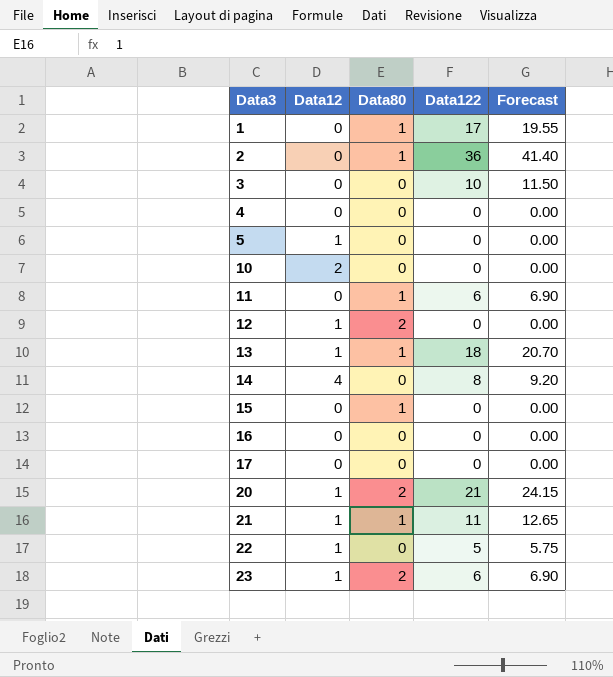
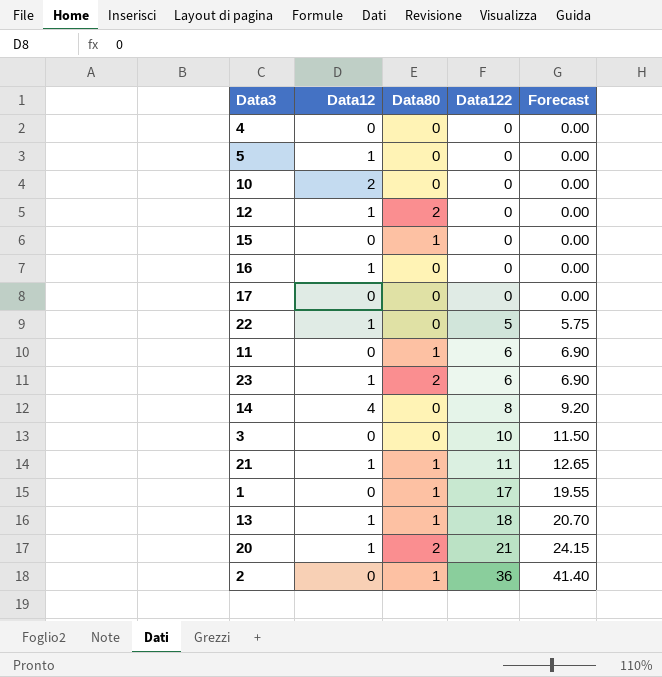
row order: Data3 ascending -> Data122 ascending
16 | Data12: 0 -> 1

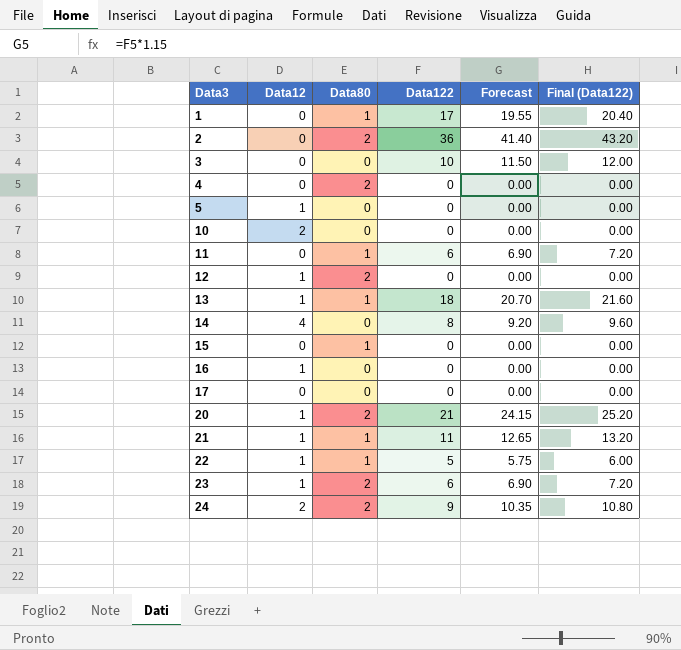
row order: Data122 ascending -> Data3 ascending
column Final (Data122) | formula: none -> [Data122] * 1.2
2 | Data80: 1 -> 2
4 | Data80: 0 -> 2
22 | Data80: 0 -> 1
row 24: none -> 2 | 2 | 9 | 10.35 | 10.80

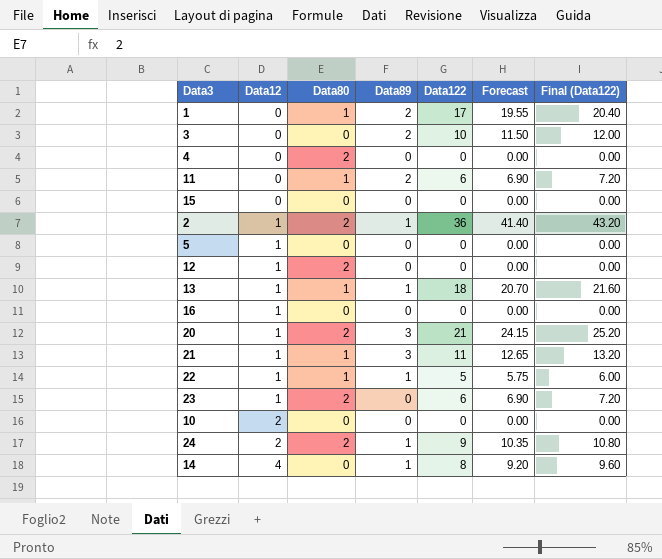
row order: Data3 ascending -> Data12 ascending
column Data89 | position: none -> 4
row 17: 0 | 0 | 0 | 0.00 | 0.00 -> none
15 | Data80: 1 -> 0
2 | Data12: 0 -> 1

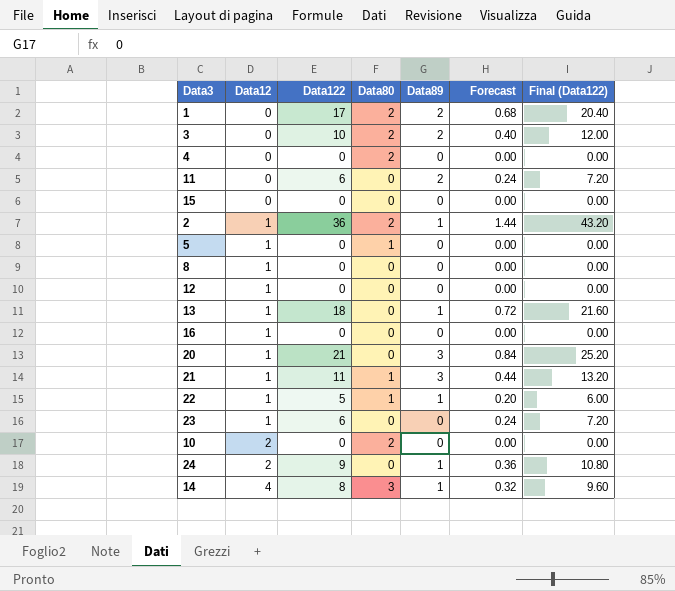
column Data122 | position: 5 -> 3
column Forecast | formula: [Data122] * 1.15 -> [Data122] * 0.04
1 | Data80: 1 -> 2
3 | Data80: 0 -> 2
11 | Data80: 1 -> 0
5 | Data80: 0 -> 1
row 8: none -> 1 | 0 | 0 | 0 | 0.00 | 0.00
12 | Data80: 2 -> 0
13 | Data80: 1 -> 0
20 | Data80: 2 -> 0
23 | Data80: 2 -> 0
10 | Data80: 0 -> 2
24 | Data80: 2 -> 0
14 | Data80: 0 -> 3

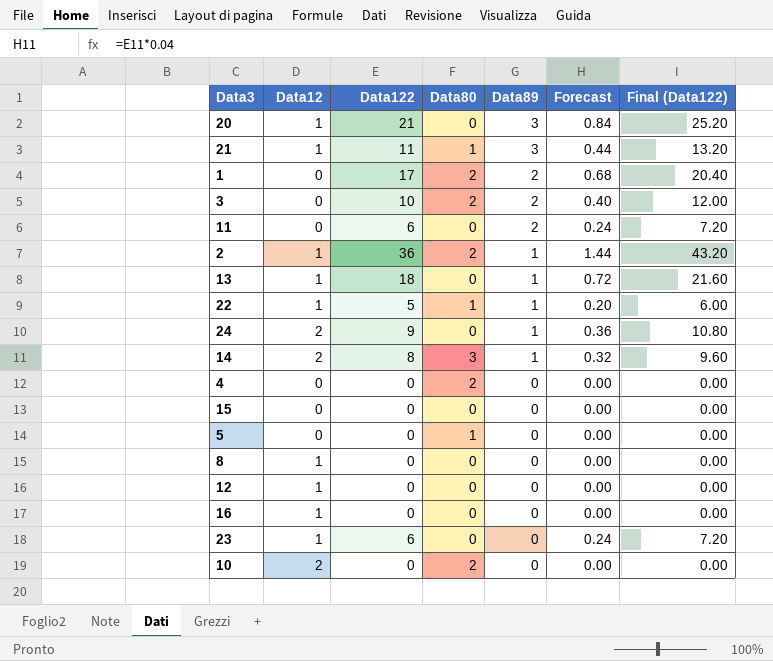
row order: Data12 ascending -> Data89 descending
14 | Data12: 4 -> 2
5 | Data12: 1 -> 0

